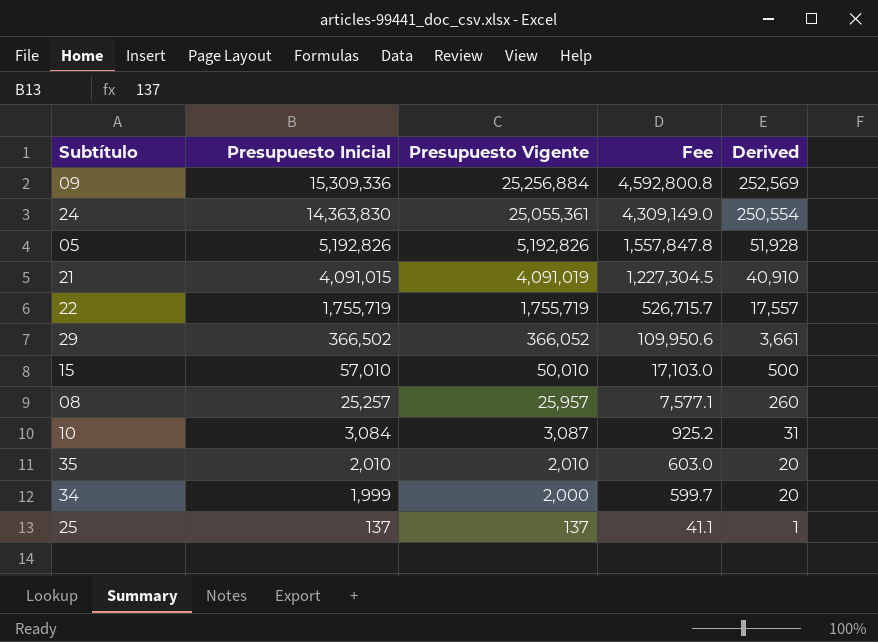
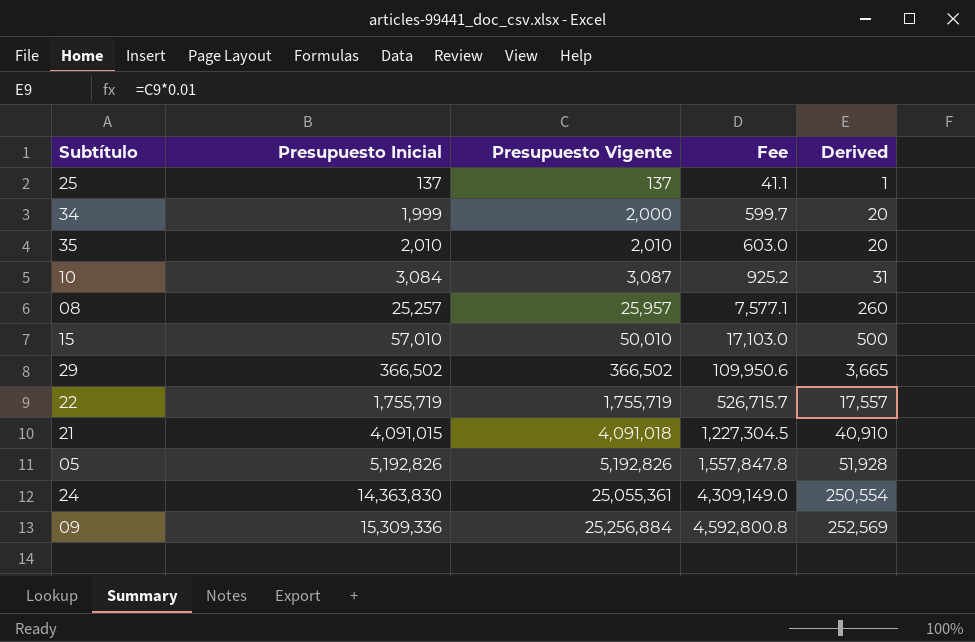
row order: Presupuesto Inicial descending -> Presupuesto Inicial ascending
29 | Presupuesto Vigente: 366,052 -> 366,502
29 | Derived: 3,661 -> 3,665
21 | Presupuesto Vigente: 4,091,019 -> 4,091,018

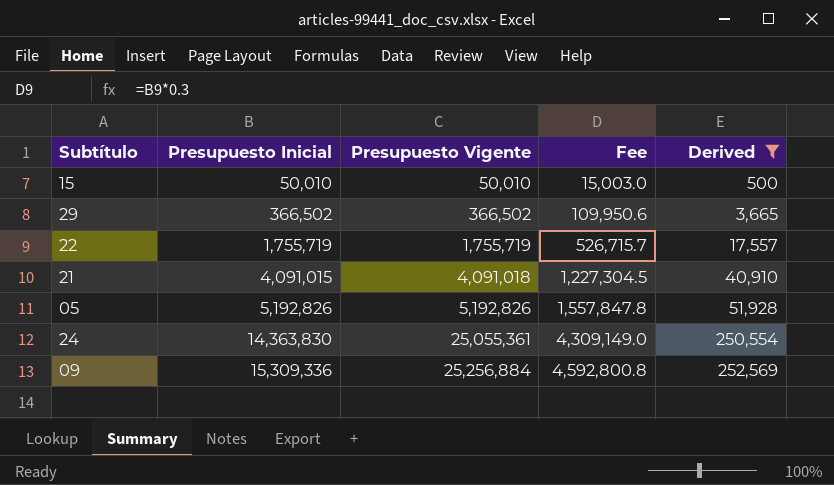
filter: none -> Derived >= 500
15 | Presupuesto Inicial: 57,010 -> 50,010
15 | Fee: 17,103.0 -> 15,003.0

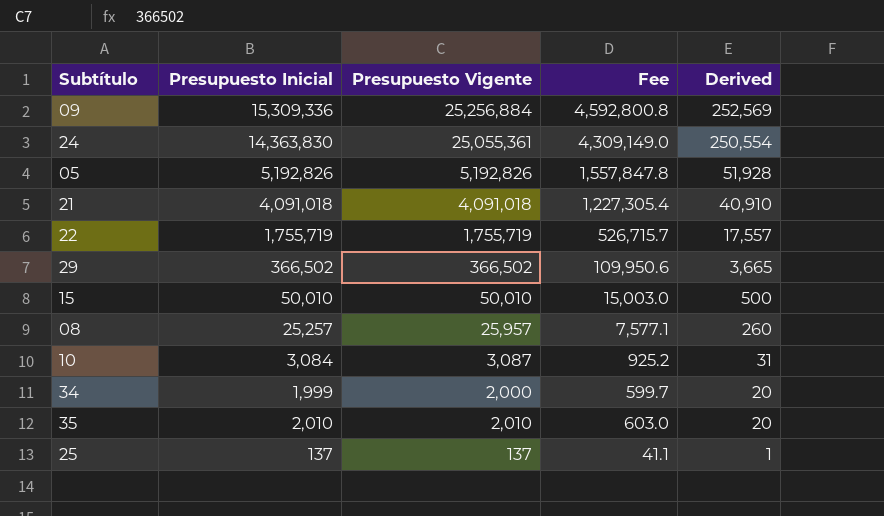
filter: Derived >= 500 -> none
row order: Presupuesto Inicial ascending -> Derived descending
21 | Presupuesto Inicial: 4,091,015 -> 4,091,018
21 | Fee: 1,227,304.5 -> 1,227,305.4

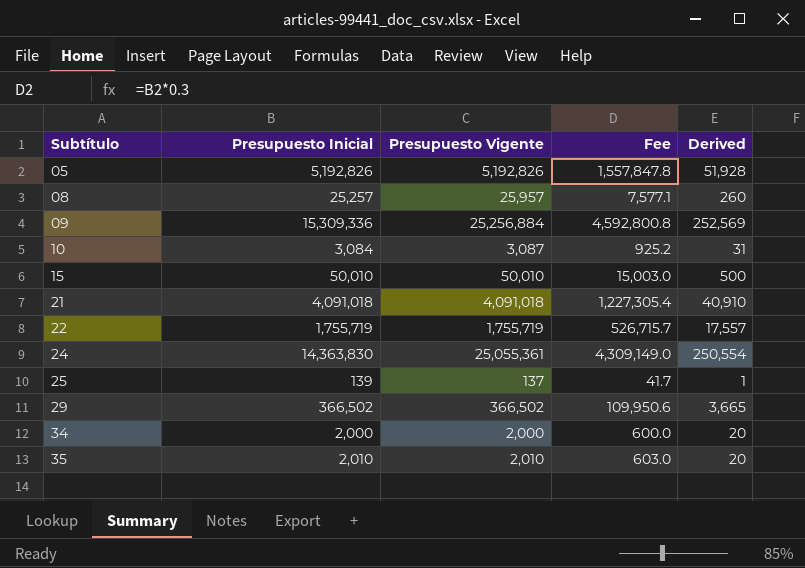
row order: Derived descending -> Subtítulo ascending
25 | Presupuesto Inicial: 137 -> 139
25 | Fee: 41.1 -> 41.7
34 | Presupuesto Inicial: 1,999 -> 2,000
34 | Fee: 599.7 -> 600.0

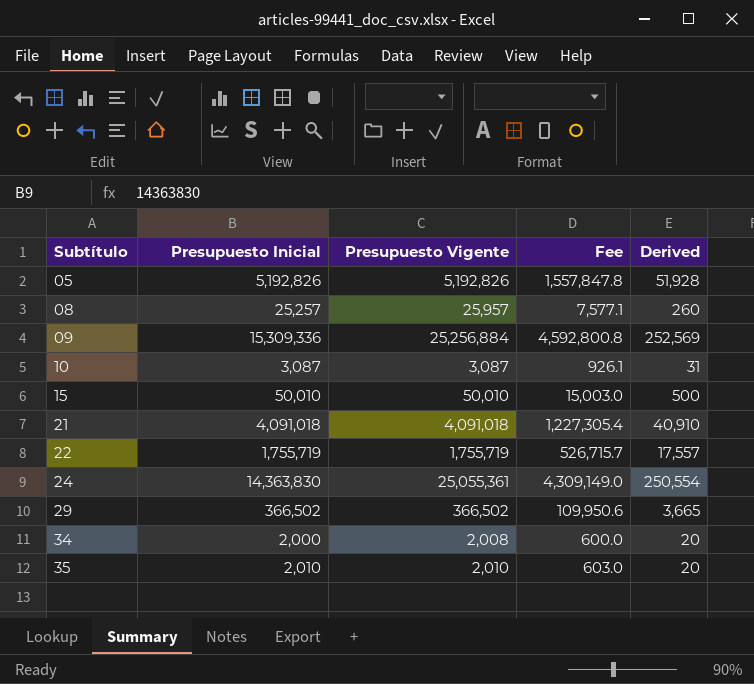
row 25: 139 | 137 | 41.7 | 1 -> none
10 | Presupuesto Inicial: 3,084 -> 3,087
10 | Fee: 925.2 -> 926.1
34 | Presupuesto Vigente: 2,000 -> 2,008

